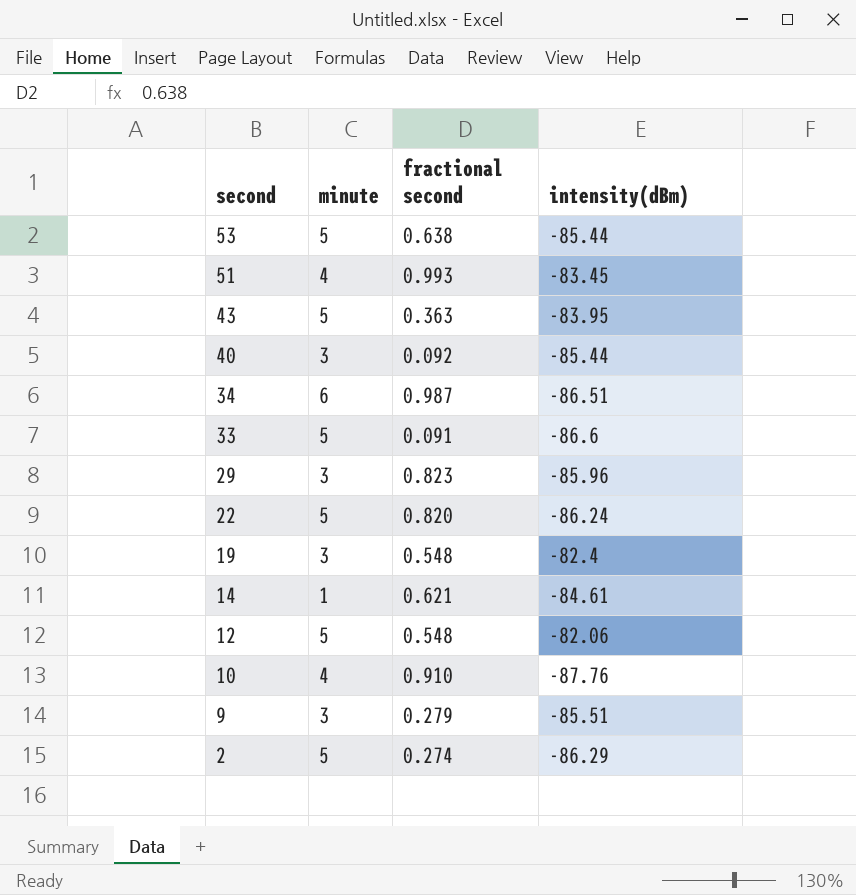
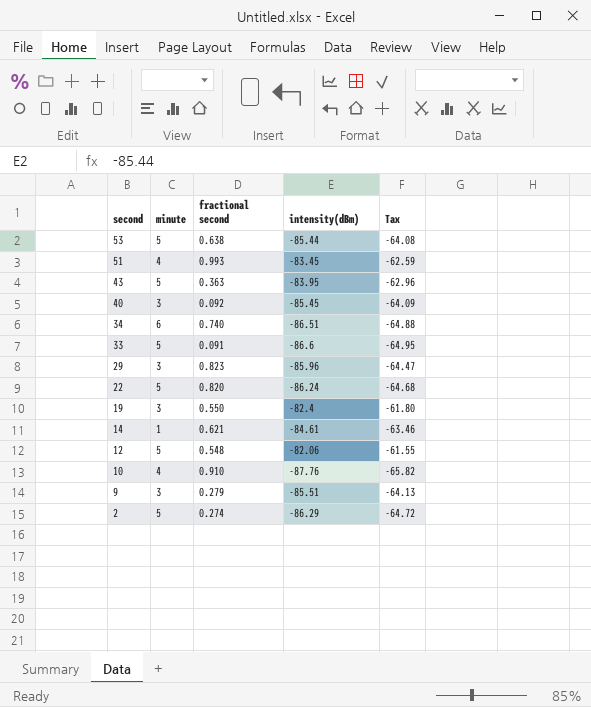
column Tax | formula: none -> [intensity(dBm)] * 0.75
40 | intensity(dBm): -85.44 -> -85.45
34 | fractional second: 0.987 -> 0.740
19 | fractional second: 0.548 -> 0.550

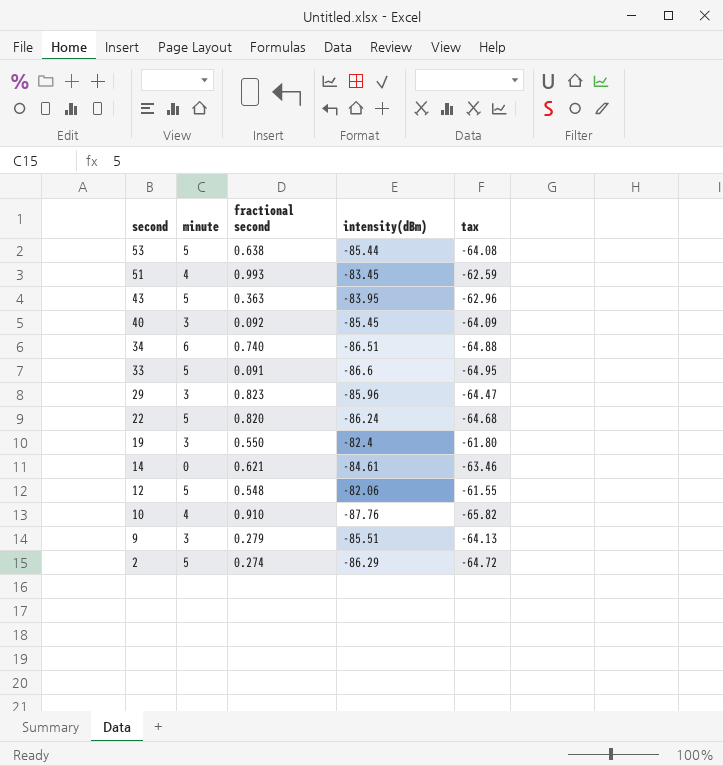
column name: Tax -> tax
14 | minute: 1 -> 0

